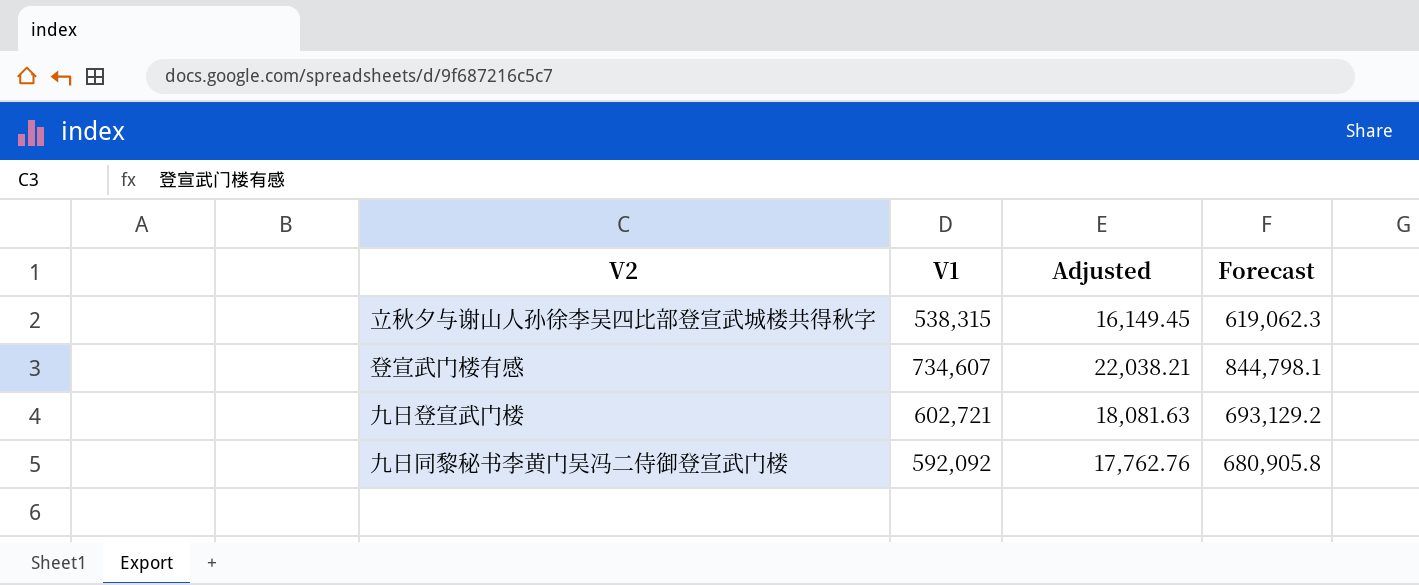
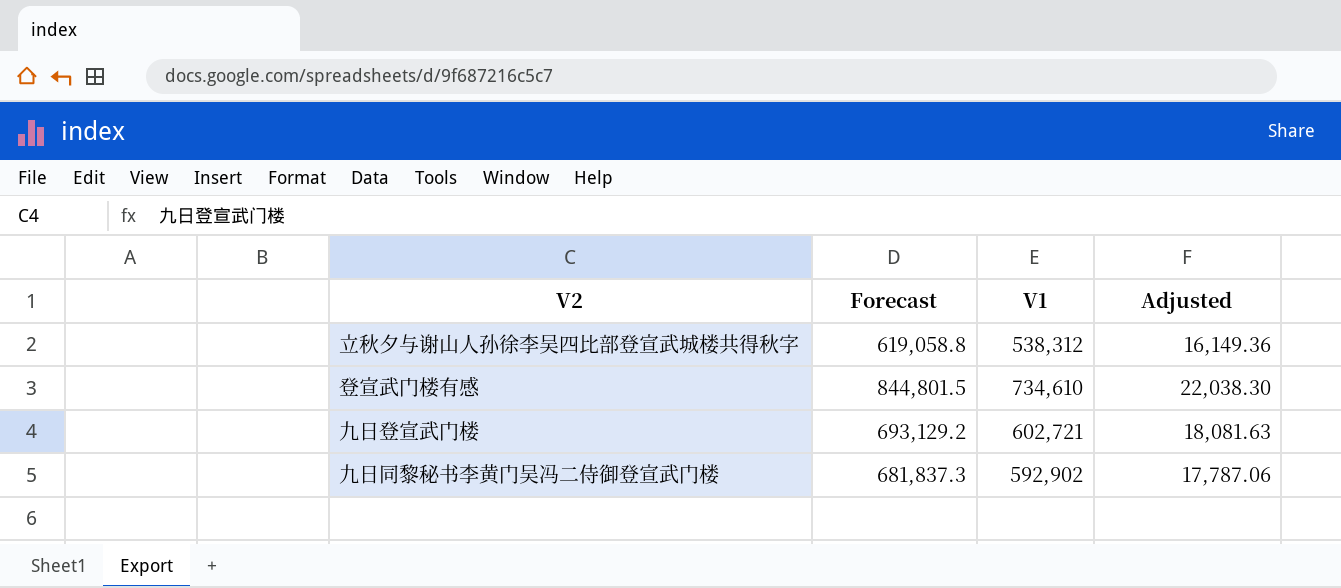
column Forecast | position: 4 -> 2
立秋夕与谢山人孙徐李吴四比部登宣武城楼共得秋字 | Forecast: 619,062.3 -> 619,058.8
立秋夕与谢山人孙徐李吴四比部登宣武城楼共得秋字 | V1: 538,315 -> 538,312
立秋夕与谢山人孙徐李吴四比部登宣武城楼共得秋字 | Adjusted: 16,149.45 -> 16,149.36
登宣武门楼有感 | Forecast: 844,798.1 -> 844,801.5
登宣武门楼有感 | V1: 734,607 -> 734,610
登宣武门楼有感 | Adjusted: 22,038.21 -> 22,038.30
九日同黎秘书李黄门吴冯二侍御登宣武门楼 | Forecast: 680,905.8 -> 681,837.3
九日同黎秘书李黄门吴冯二侍御登宣武门楼 | V1: 592,092 -> 592,902
九日同黎秘书李黄门吴冯二侍御登宣武门楼 | Adjusted: 17,762.76 -> 17,787.06

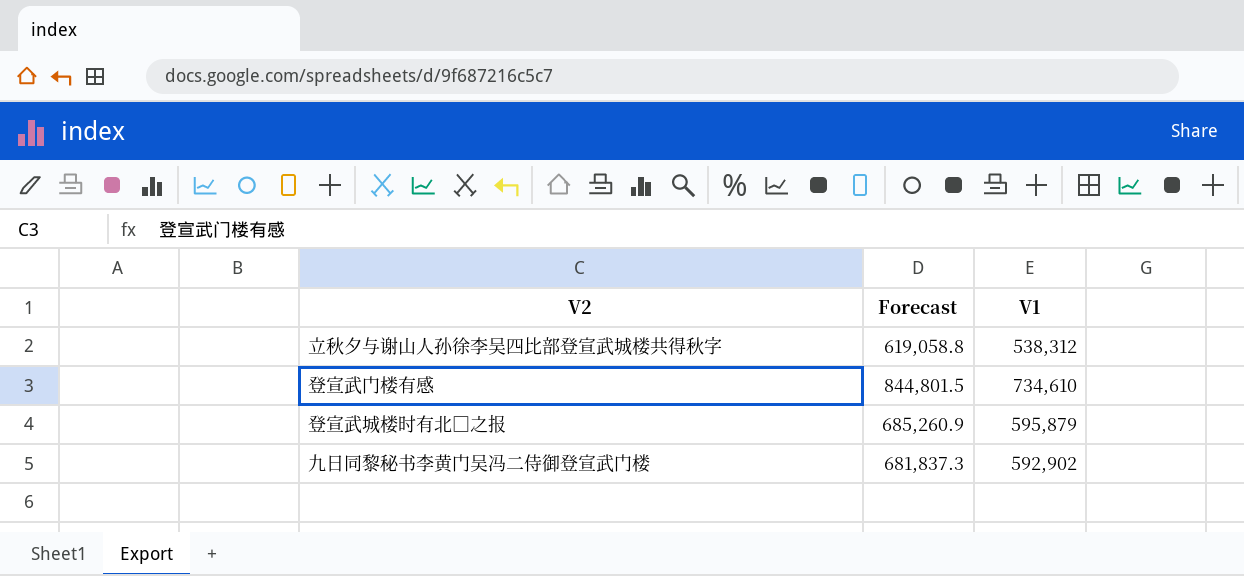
column Adjusted | formula: [V1] * 0.03 -> none
row 九日登宣武门楼: 693,129.2 | 602,721 | 18,081.63 -> none
row 登宣武城楼时有北□之报: none -> 685,260.9 | 595,879

